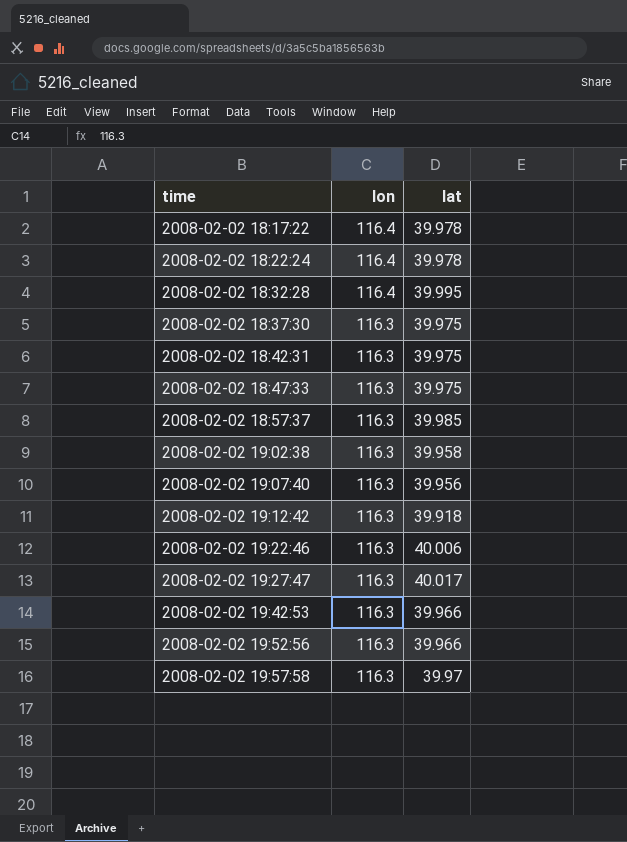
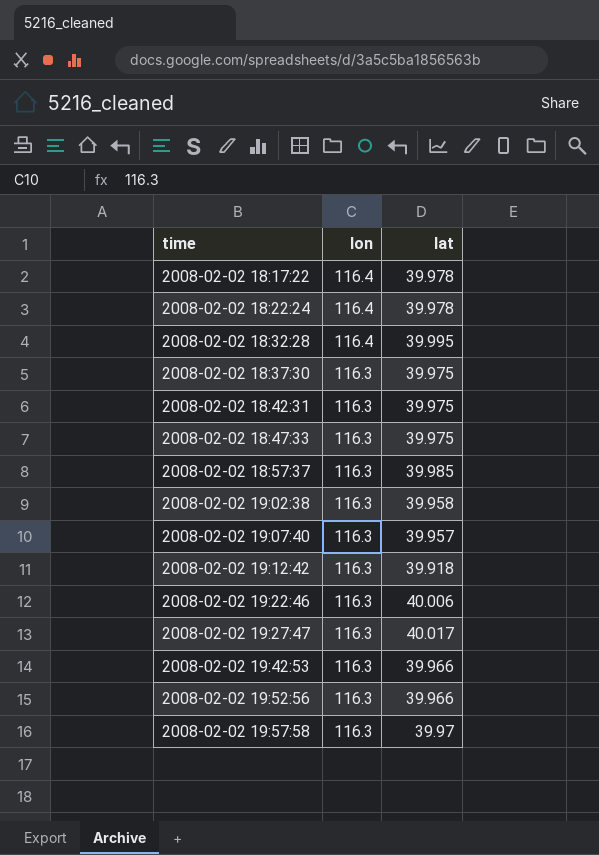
2008-02-02 19:07:40 | lat: 39.956 -> 39.957

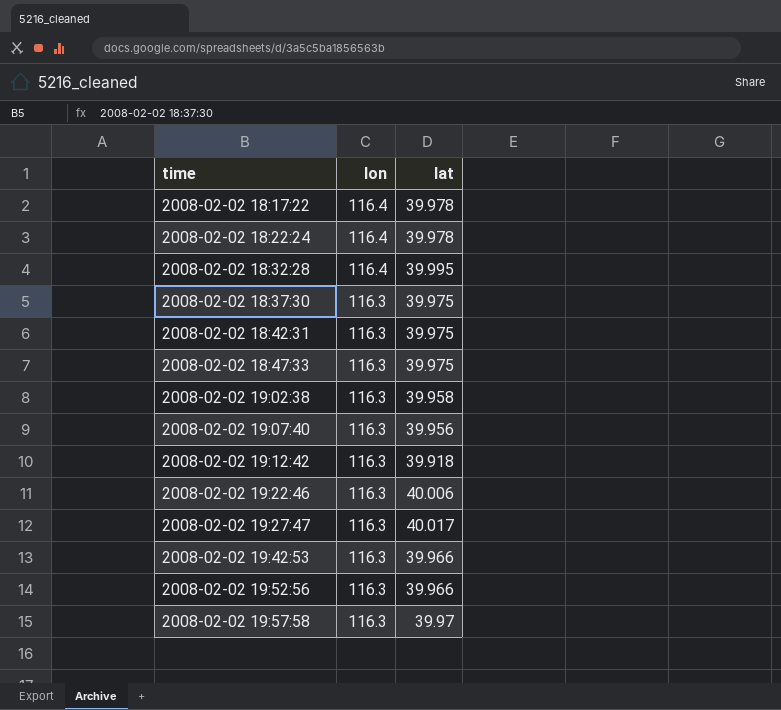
row 2008-02-02 18:57:37: 116.3 | 39.985 -> none
2008-02-02 19:07:40 | lat: 39.957 -> 39.956

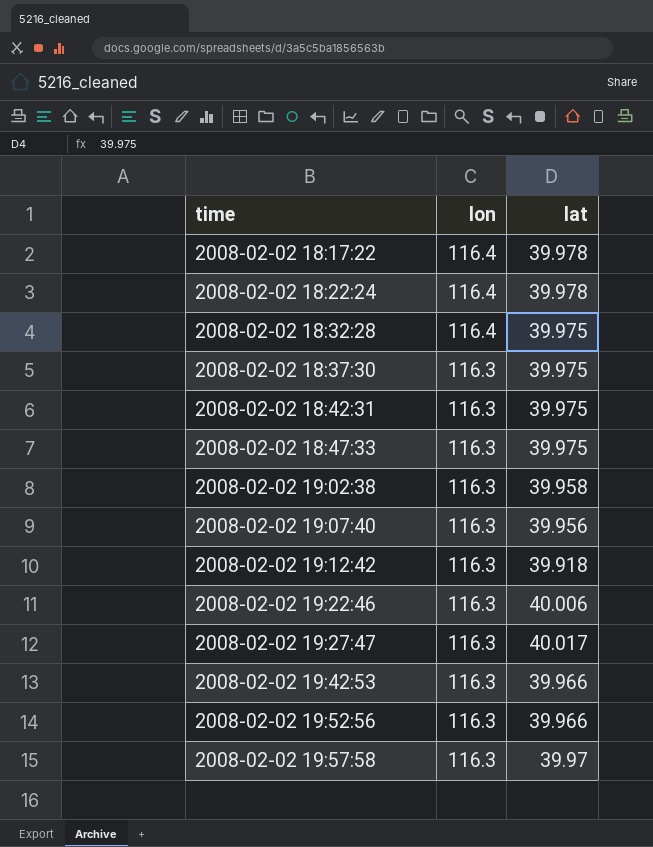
2008-02-02 18:32:28 | lat: 39.995 -> 39.975

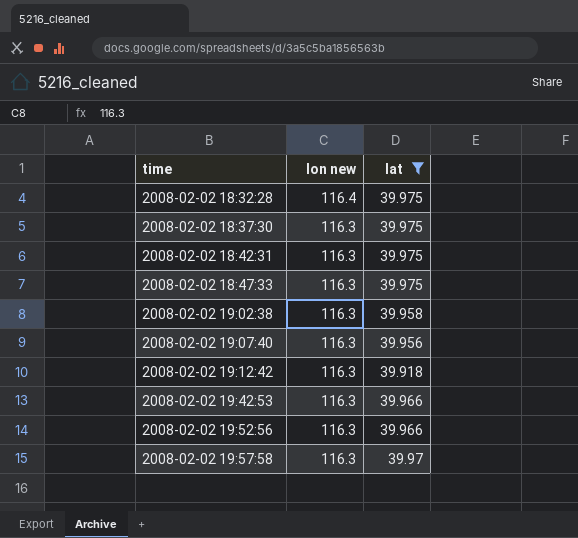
filter: none -> lat <= 39.975
column name: lon -> lon new

